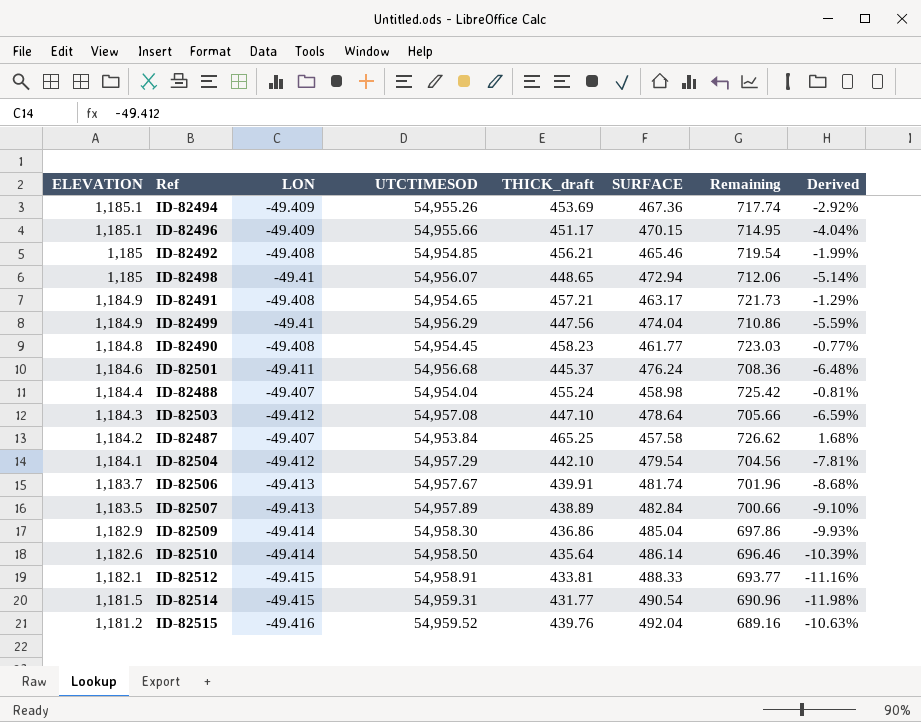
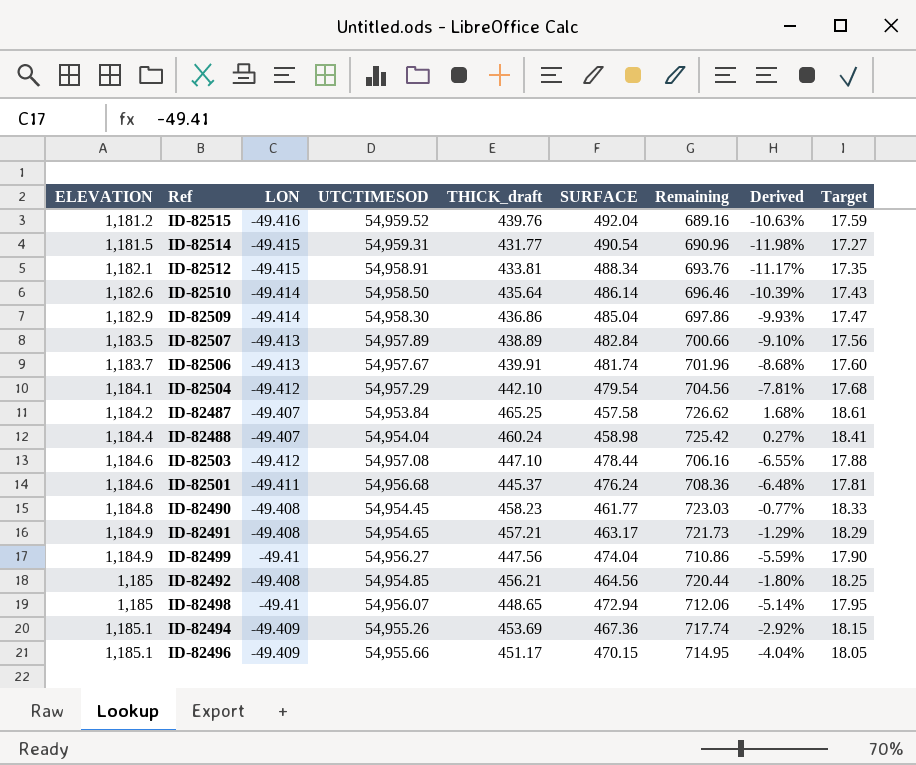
row order: ELEVATION descending -> ELEVATION ascending
column Target | formula: none -> [THICK_draft] * 0.04
ID-82512 | SURFACE: 488.33 -> 488.34
ID-82512 | Remaining: 693.77 -> 693.76
ID-82512 | Derived: -11.16% -> -11.17%
ID-82488 | THICK_draft: 455.24 -> 460.24
ID-82488 | Derived: -0.81% -> 0.27%
ID-82503 | ELEVATION: 1,184.3 -> 1,184.6
ID-82503 | SURFACE: 478.64 -> 478.44
ID-82503 | Remaining: 705.66 -> 706.16
ID-82503 | Derived: -6.59% -> -6.55%
ID-82499 | UTCTIMESOD: 54,956.29 -> 54,956.27
ID-82492 | SURFACE: 465.46 -> 464.56
ID-82492 | Remaining: 719.54 -> 720.44
ID-82492 | Derived: -1.99% -> -1.80%

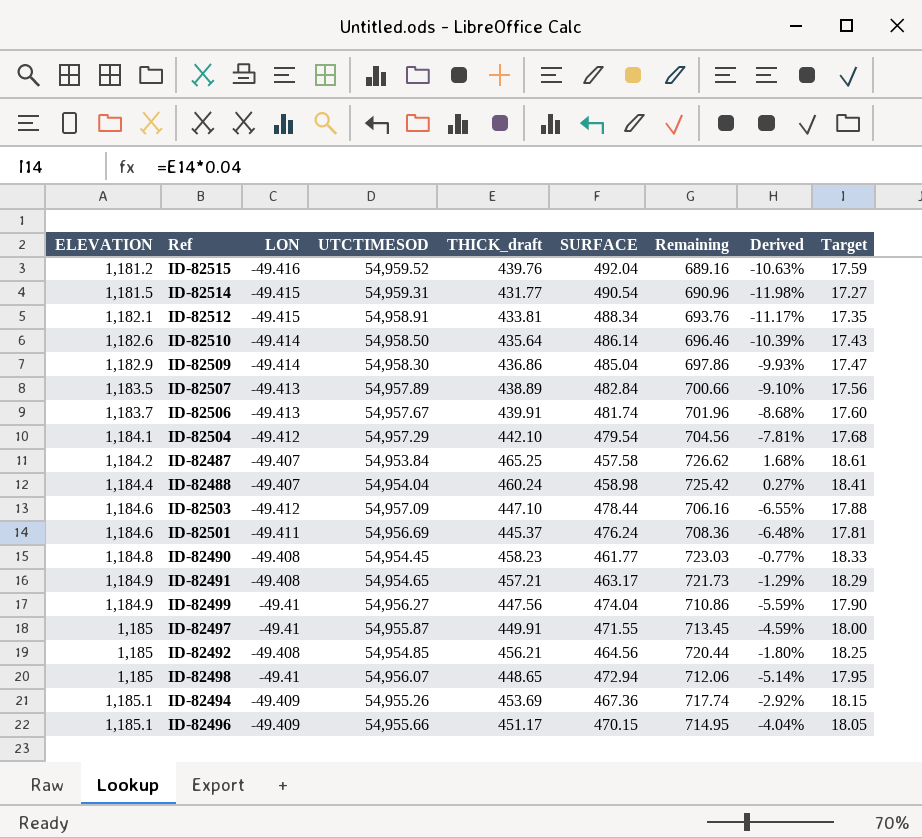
ID-82503 | UTCTIMESOD: 54,957.08 -> 54,957.09
ID-82501 | UTCTIMESOD: 54,956.68 -> 54,956.69
row ID-82497: none -> 1,185 | -49.41 | 54,955.87 | 449.91 | 471.55 | 713.45 | -4.59% | 18.00

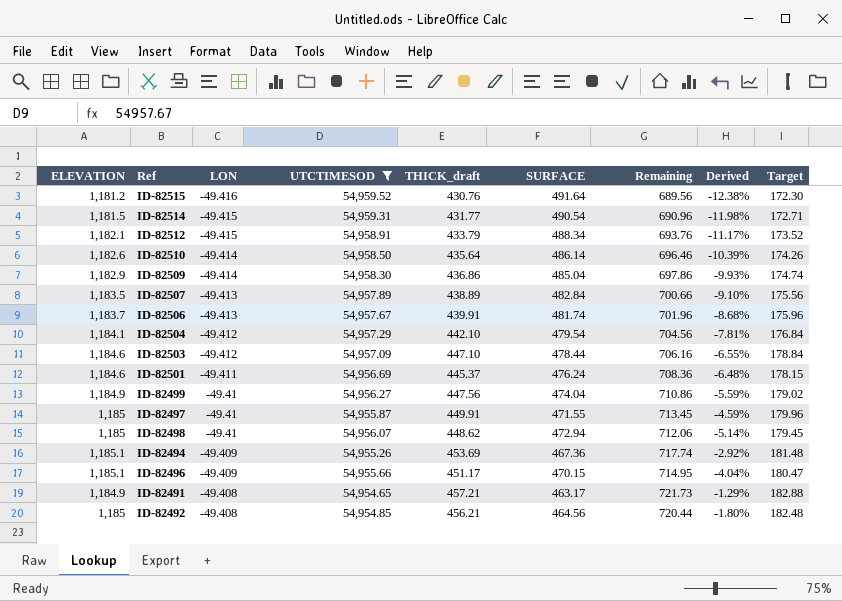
filter: none -> UTCTIMESOD >= 54,954.65
row order: ELEVATION ascending -> LON ascending
column Target | formula: [THICK_draft] * 0.04 -> [THICK_draft] * 0.4
ID-82515 | THICK_draft: 439.76 -> 430.76
ID-82515 | SURFACE: 492.04 -> 491.64
ID-82515 | Remaining: 689.16 -> 689.56
ID-82515 | Derived: -10.63% -> -12.38%
ID-82512 | THICK_draft: 433.81 -> 433.79
ID-82498 | THICK_draft: 448.65 -> 448.62

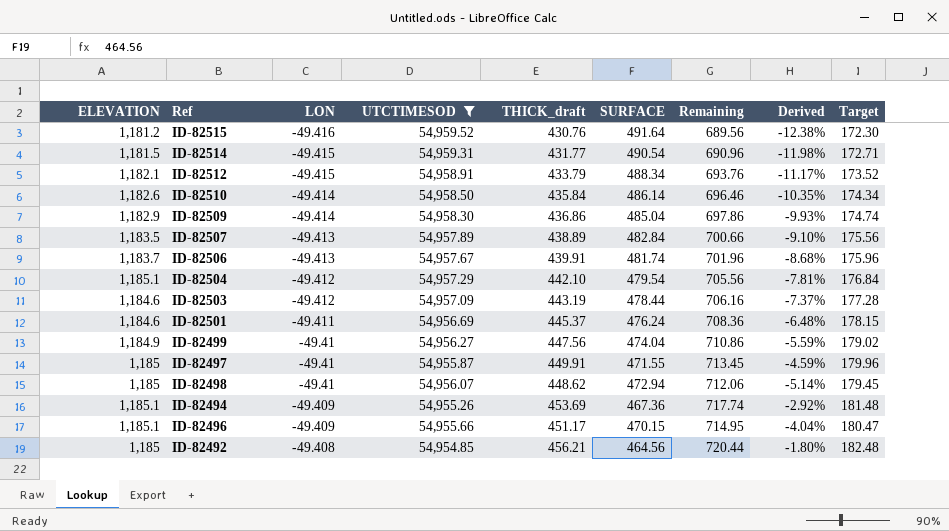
row ID-82491: 1,184.9 | -49.408 | 54,954.65 | 457.21 | 463.17 | 721.73 | -1.29% | 182.88 -> none
ID-82510 | THICK_draft: 435.64 -> 435.84
ID-82510 | Derived: -10.39% -> -10.35%
ID-82510 | Target: 174.26 -> 174.34
ID-82504 | ELEVATION: 1,184.1 -> 1,185.1
ID-82504 | Remaining: 704.56 -> 705.56
ID-82503 | THICK_draft: 447.10 -> 443.19
ID-82503 | Derived: -6.55% -> -7.37%
ID-82503 | Target: 178.84 -> 177.28

